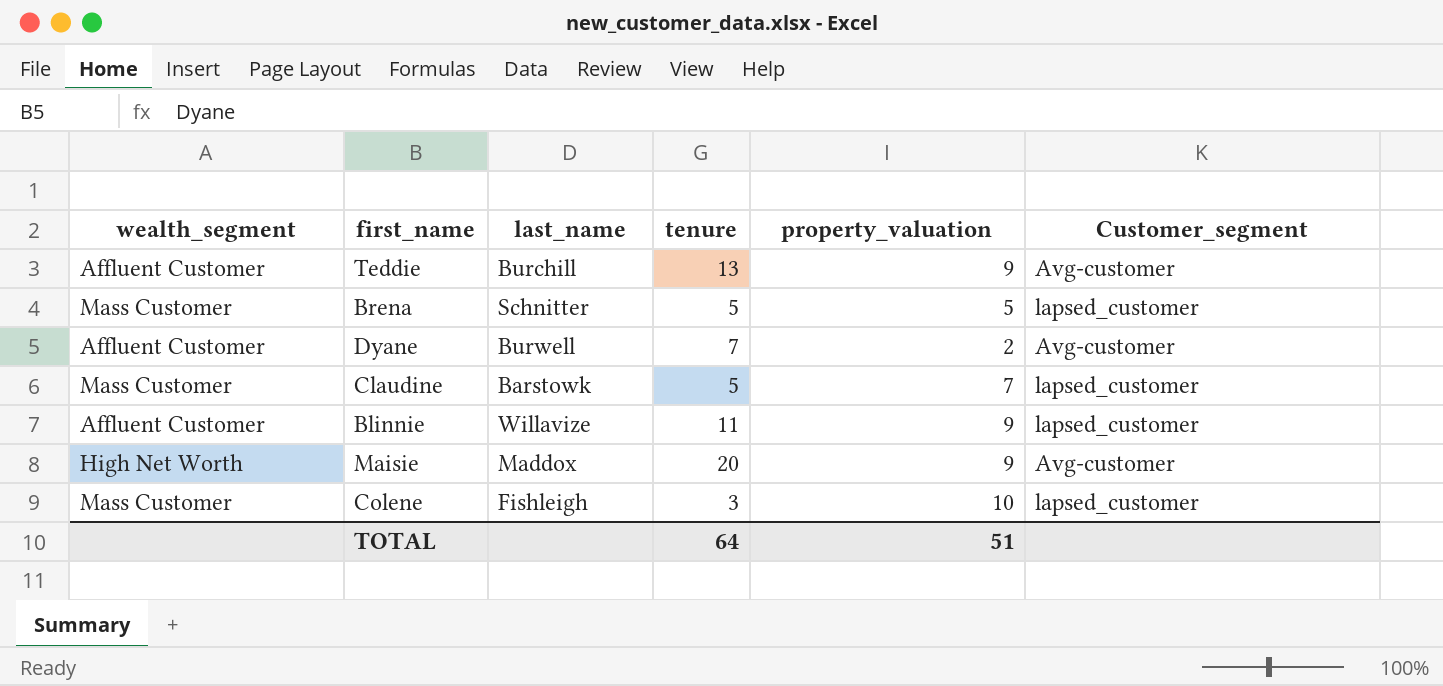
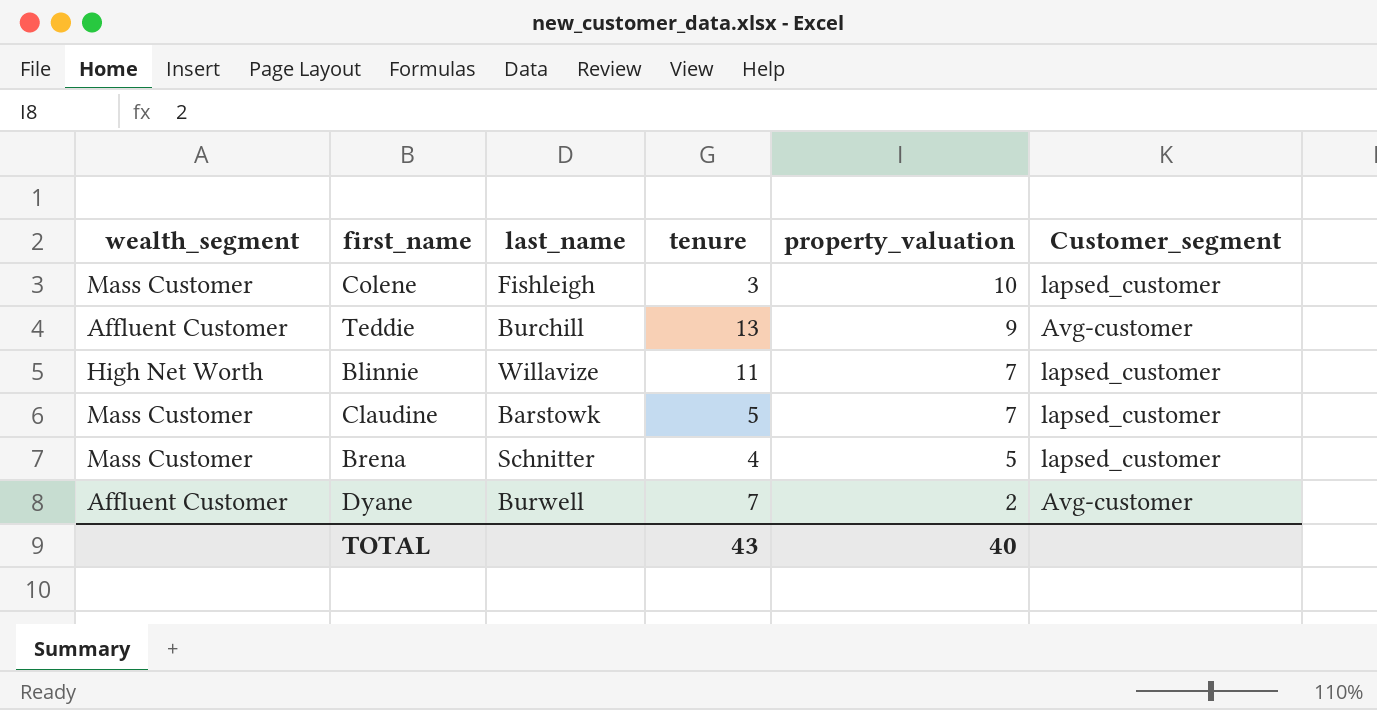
row order: none -> property_valuation descending
row Maisie: High Net Worth | Maddox | 20 | 9 | Avg-customer -> none
Blinnie | wealth_segment: Affluent Customer -> High Net Worth
Blinnie | property_valuation: 9 -> 7
Brena | tenure: 5 -> 4
TOTAL | tenure: 64 -> 43
TOTAL | property_valuation: 51 -> 40

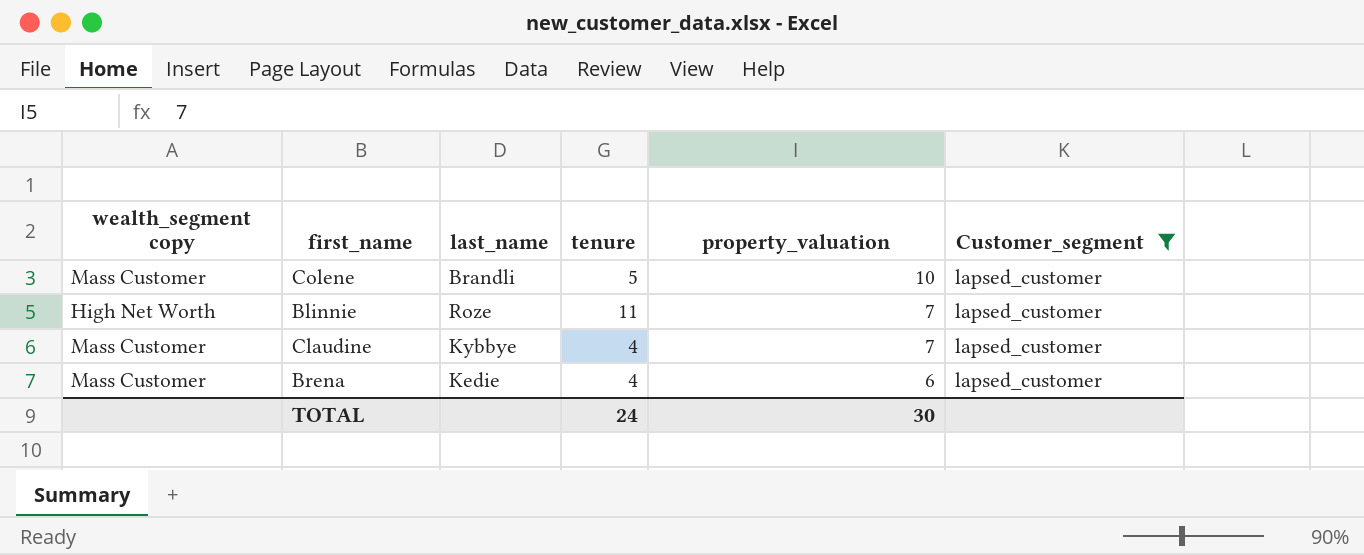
filter: none -> Customer_segment = lapsed_customer
column name: wealth_segment -> wealth_segment copy
Colene | last_name: Fishleigh -> Brandli
Colene | tenure: 3 -> 5
Blinnie | last_name: Willavize -> Roze
Claudine | last_name: Barstowk -> Kybbye
Claudine | tenure: 5 -> 4
Brena | last_name: Schnitter -> Kedie
Brena | property_valuation: 5 -> 6
TOTAL | tenure: 43 -> 24
TOTAL | property_valuation: 40 -> 30

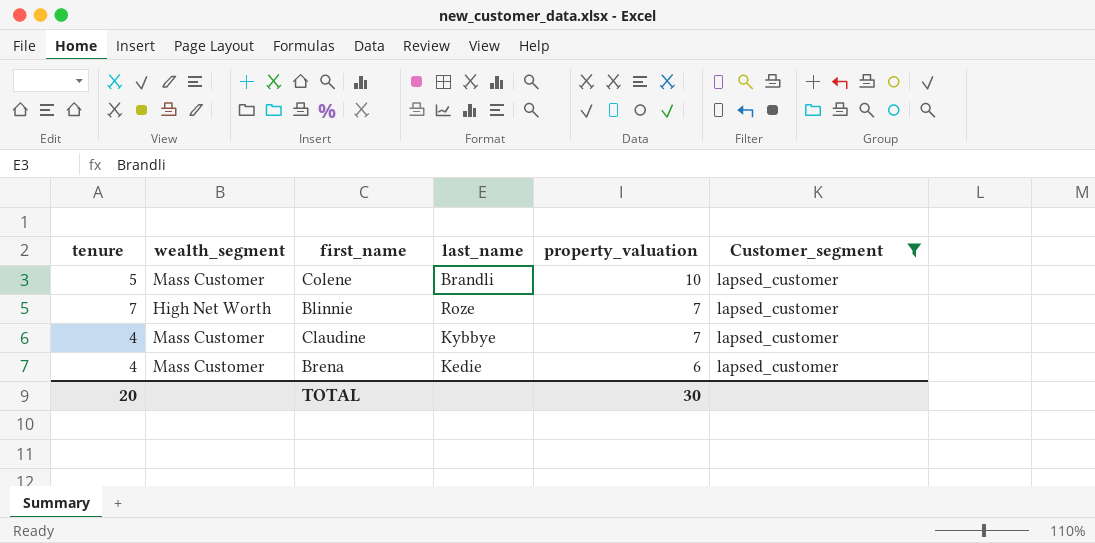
column tenure | position: 4 -> 1
column name: wealth_segment copy -> wealth_segment
Blinnie | tenure: 11 -> 7
TOTAL | tenure: 24 -> 20

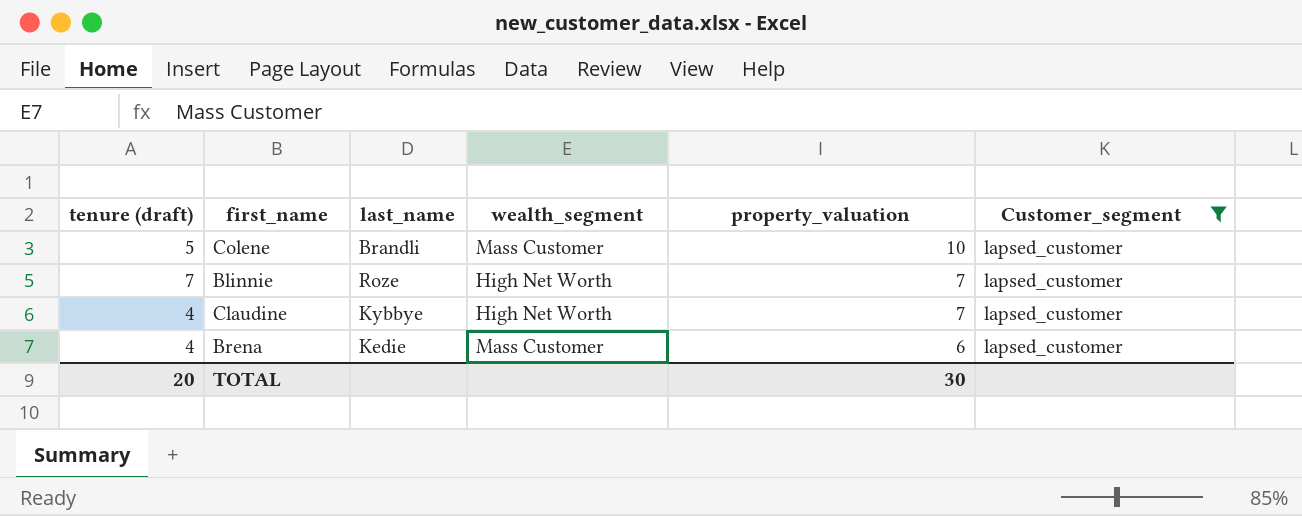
column name: tenure -> tenure (draft)
column wealth_segment | position: 2 -> 4
Claudine | wealth_segment: Mass Customer -> High Net Worth

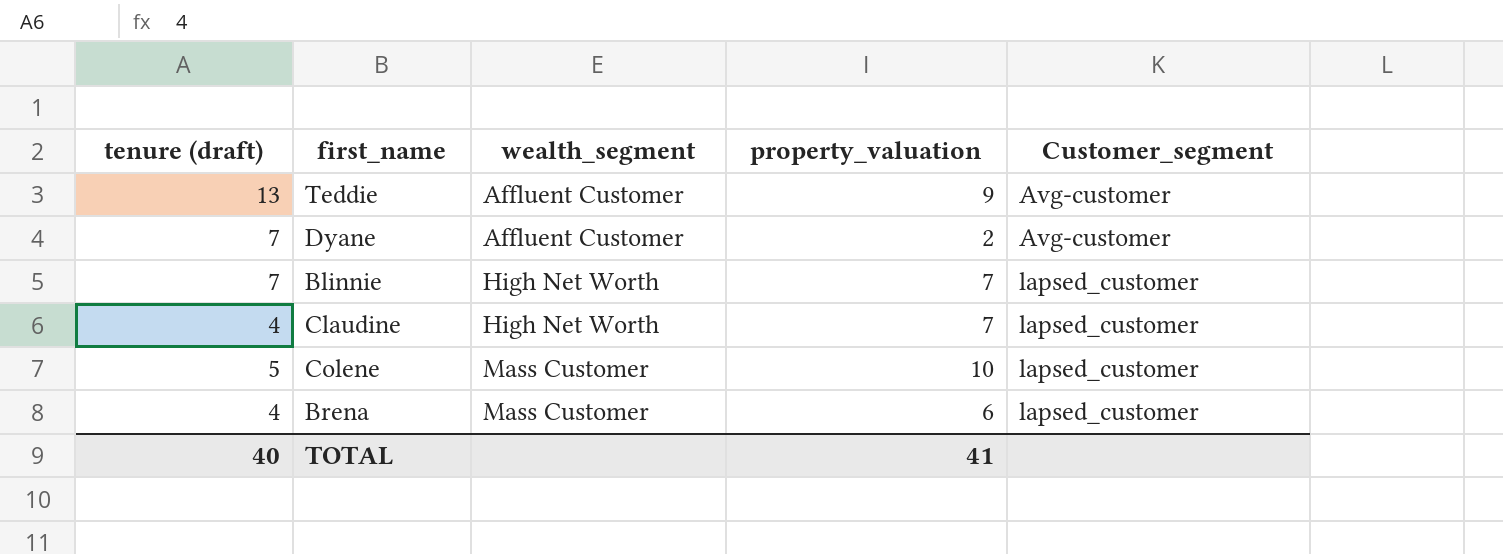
filter: Customer_segment = lapsed_customer -> none
row order: property_valuation descending -> wealth_segment ascending
column last_name | position: 3 -> none
TOTAL | tenure (draft): 20 -> 40
TOTAL | property_valuation: 30 -> 41

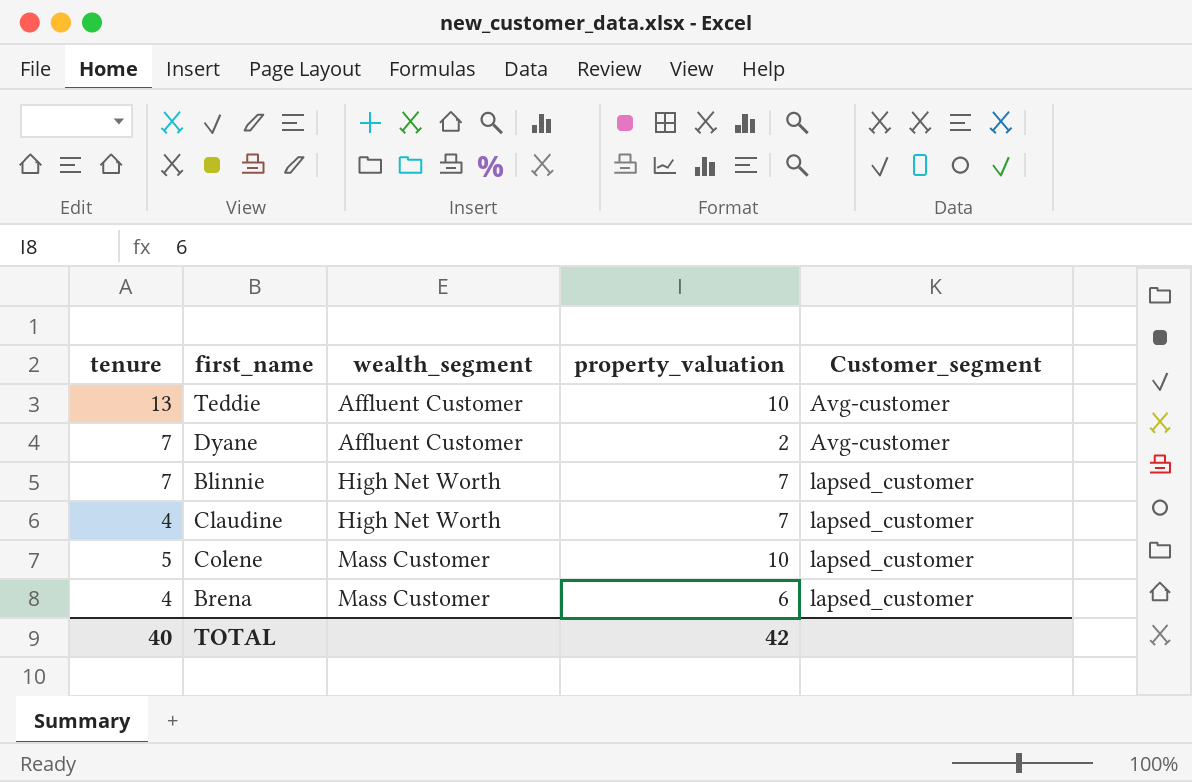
column name: tenure (draft) -> tenure
Teddie | property_valuation: 9 -> 10
TOTAL | property_valuation: 41 -> 42

